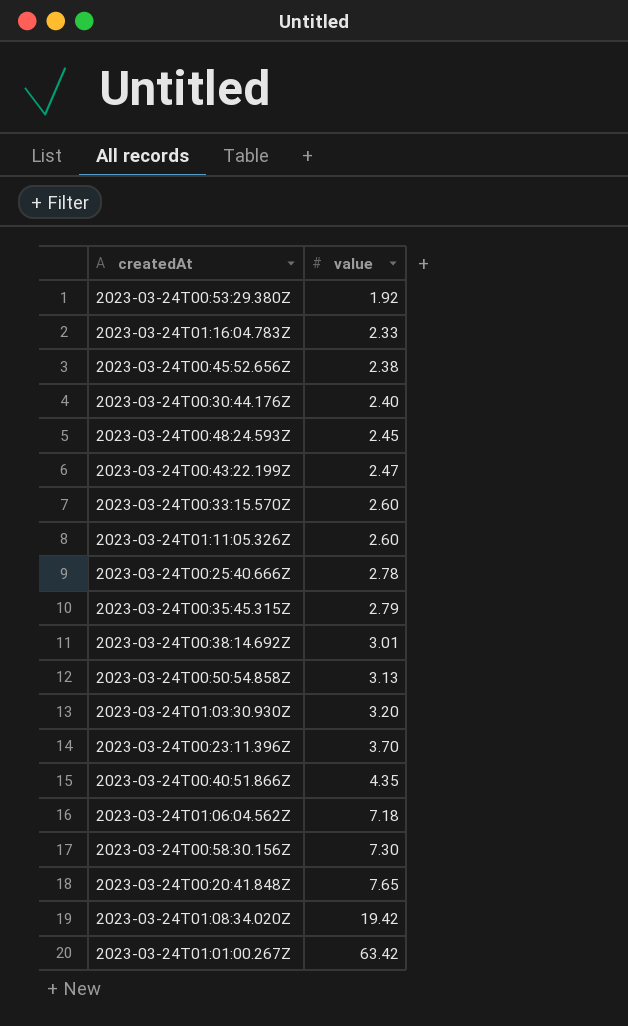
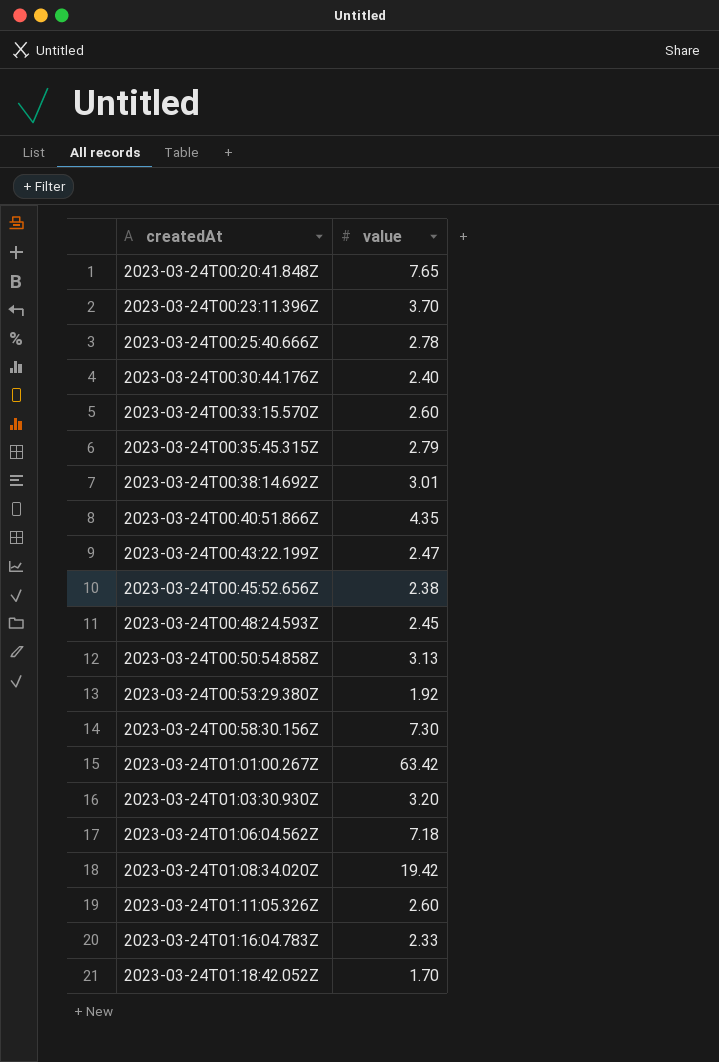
row order: value ascending -> createdAt ascending
row 2023-03-24T01:18:42.052Z: none -> 1.70

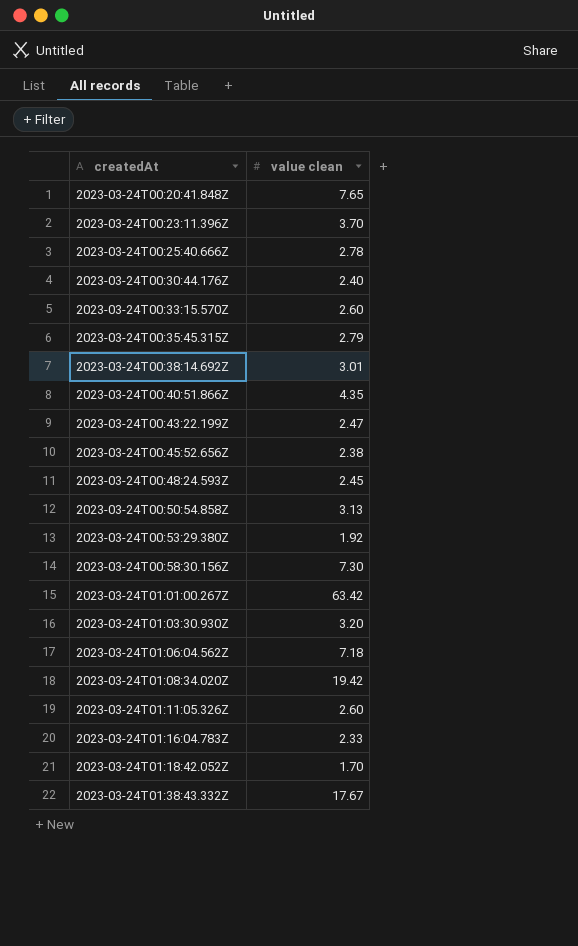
column name: value -> value clean
row 2023-03-24T01:38:43.332Z: none -> 17.67

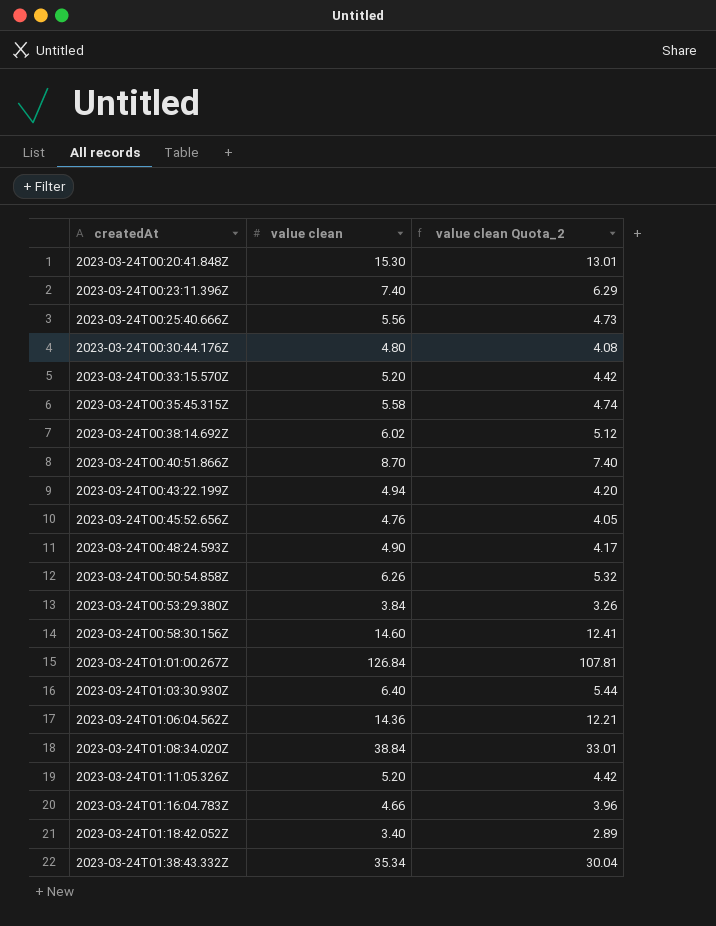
column value clean Quota_2 | formula: none -> [value clean] * 0.85
2023-03-24T00:20:41.848Z | value clean: 7.65 -> 15.30
2023-03-24T00:23:11.396Z | value clean: 3.70 -> 7.40
2023-03-24T00:25:40.666Z | value clean: 2.78 -> 5.56
2023-03-24T00:30:44.176Z | value clean: 2.40 -> 4.80
2023-03-24T00:33:15.570Z | value clean: 2.60 -> 5.20
2023-03-24T00:35:45.315Z | value clean: 2.79 -> 5.58
2023-03-24T00:38:14.692Z | value clean: 3.01 -> 6.02
2023-03-24T00:40:51.866Z | value clean: 4.35 -> 8.70
2023-03-24T00:43:22.199Z | value clean: 2.47 -> 4.94
2023-03-24T00:45:52.656Z | value clean: 2.38 -> 4.76
2023-03-24T00:48:24.593Z | value clean: 2.45 -> 4.90
2023-03-24T00:50:54.858Z | value clean: 3.13 -> 6.26
2023-03-24T00:53:29.380Z | value clean: 1.92 -> 3.84
2023-03-24T00:58:30.156Z | value clean: 7.30 -> 14.60
2023-03-24T01:01:00.267Z | value clean: 63.42 -> 126.84
2023-03-24T01:03:30.930Z | value clean: 3.20 -> 6.40
2023-03-24T01:06:04.562Z | value clean: 7.18 -> 14.36
2023-03-24T01:08:34.020Z | value clean: 19.42 -> 38.84
2023-03-24T01:11:05.326Z | value clean: 2.60 -> 5.20
2023-03-24T01:16:04.783Z | value clean: 2.33 -> 4.66
2023-03-24T01:18:42.052Z | value clean: 1.70 -> 3.40
2023-03-24T01:38:43.332Z | value clean: 17.67 -> 35.34

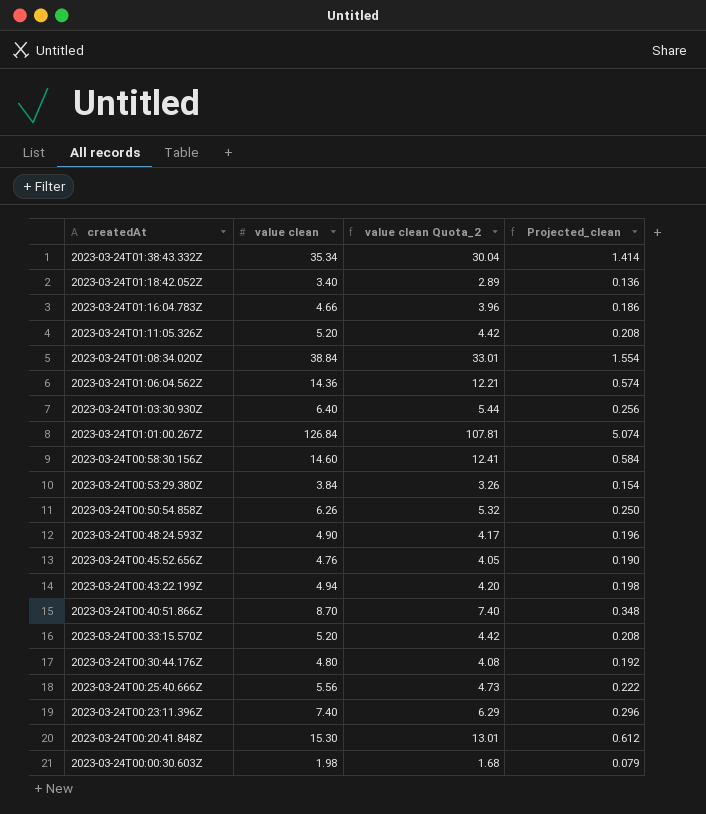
row order: createdAt ascending -> createdAt descending
column Projected_clean | formula: none -> [value clean] * 0.04
row 2023-03-24T00:35:45.315Z: 5.58 | 4.74 -> none
row 2023-03-24T00:38:14.692Z: 6.02 | 5.12 -> none
row 2023-03-24T00:00:30.603Z: none -> 1.98 | 1.68 | 0.079

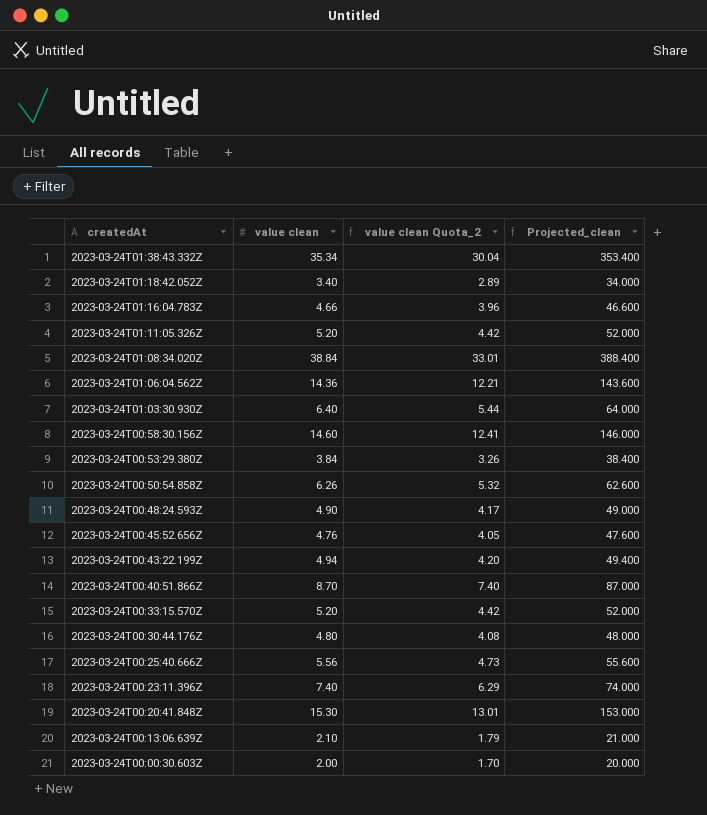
column Projected_clean | formula: [value clean] * 0.04 -> [value clean] * 10
row 2023-03-24T01:01:00.267Z: 126.84 | 107.81 | 5.074 -> none
row 2023-03-24T00:13:06.639Z: none -> 2.10 | 1.79 | 21.000
2023-03-24T00:00:30.603Z | value clean: 1.98 -> 2.00
2023-03-24T00:00:30.603Z | value clean Quota_2: 1.68 -> 1.70

